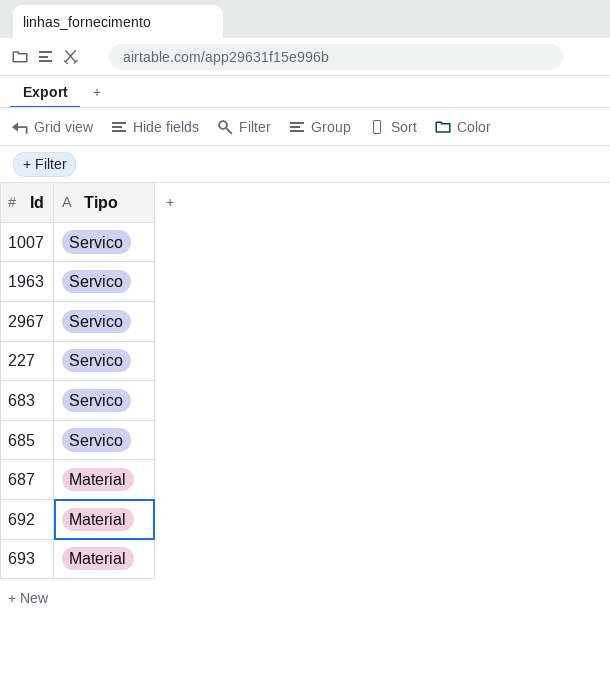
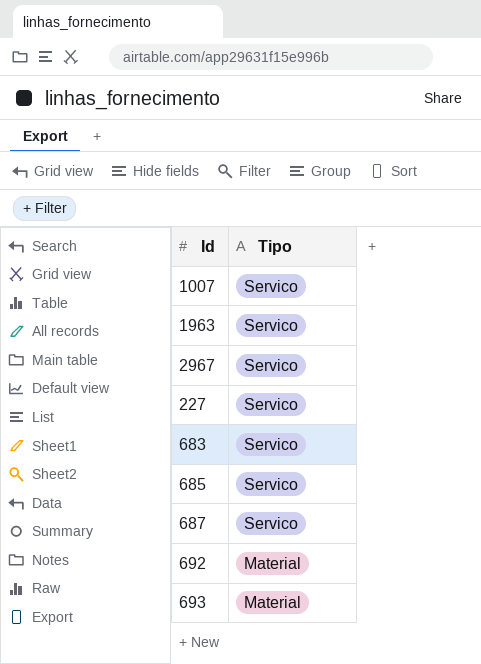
687 | Tipo: Material -> Servico

